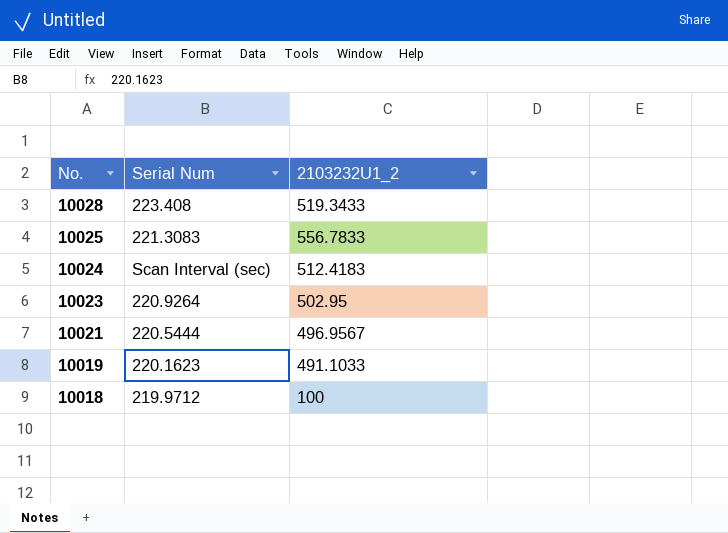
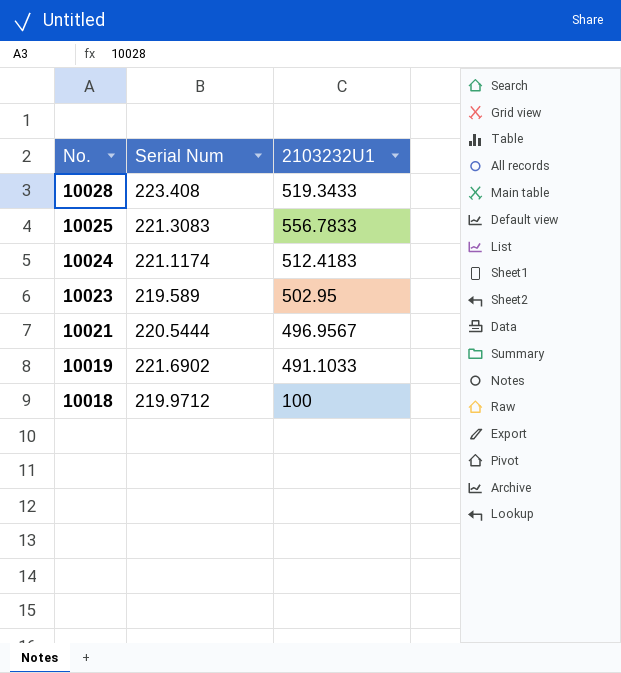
column name: 2103232U1_2 -> 2103232U1
10024 | Serial Num: Scan Interval (sec) -> 221.1174
10023 | Serial Num: 220.9264 -> 219.589
10019 | Serial Num: 220.1623 -> 221.6902

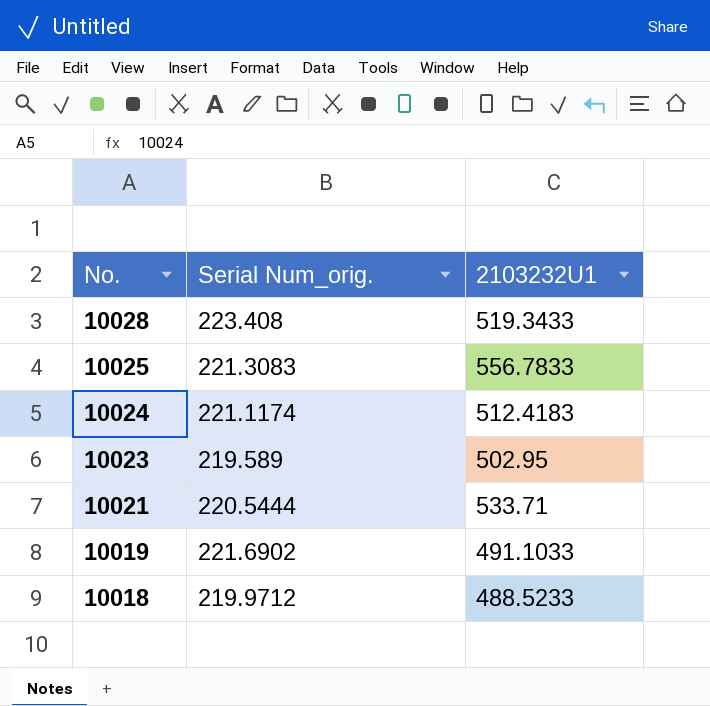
column name: Serial Num -> Serial Num_orig.
10021 | 2103232U1: 496.9567 -> 533.71
10018 | 2103232U1: 100 -> 488.5233

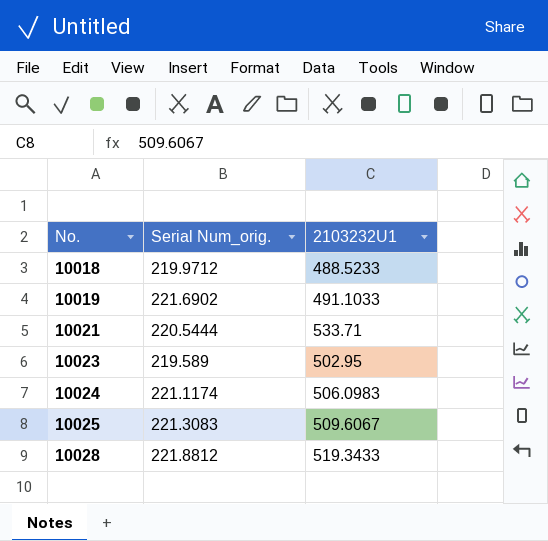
row order: No. descending -> No. ascending
10024 | 2103232U1: 512.4183 -> 506.0983
10025 | 2103232U1: 556.7833 -> 509.6067
10028 | Serial Num_orig.: 223.408 -> 221.8812

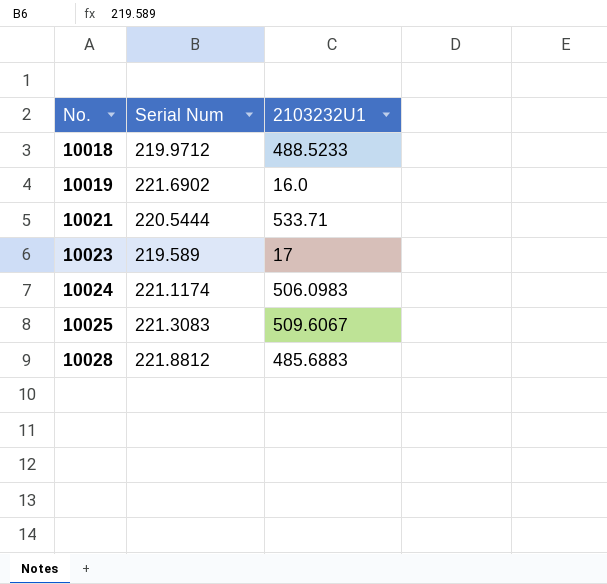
column name: Serial Num_orig. -> Serial Num
10019 | 2103232U1: 491.1033 -> 16.0
10023 | 2103232U1: 502.95 -> 17
10028 | 2103232U1: 519.3433 -> 485.6883

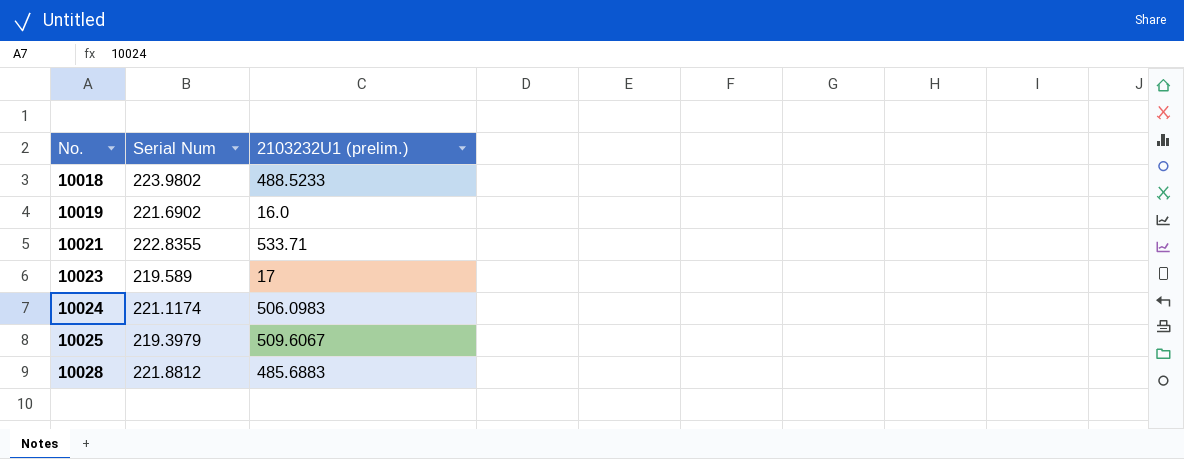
column name: 2103232U1 -> 2103232U1 (prelim.)
10018 | Serial Num: 219.9712 -> 223.9802
10021 | Serial Num: 220.5444 -> 222.8355
10025 | Serial Num: 221.3083 -> 219.3979

